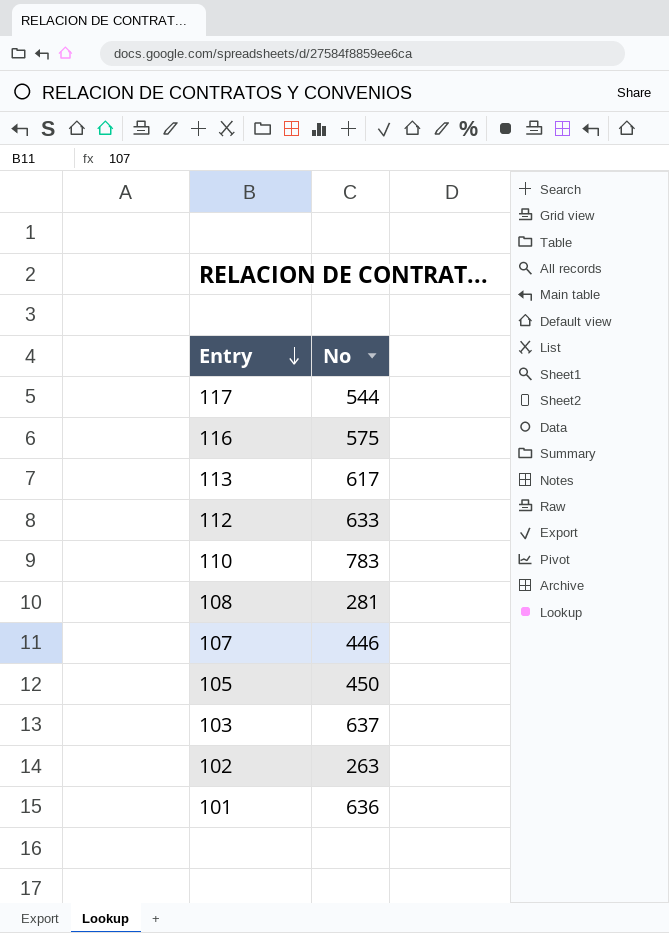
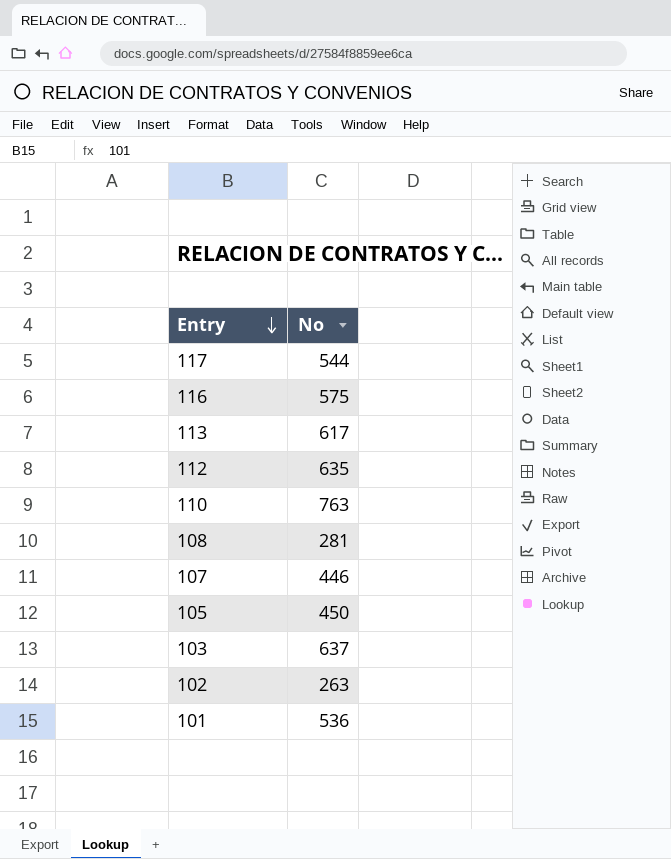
112 | No: 633 -> 635
110 | No: 783 -> 763
101 | No: 636 -> 536

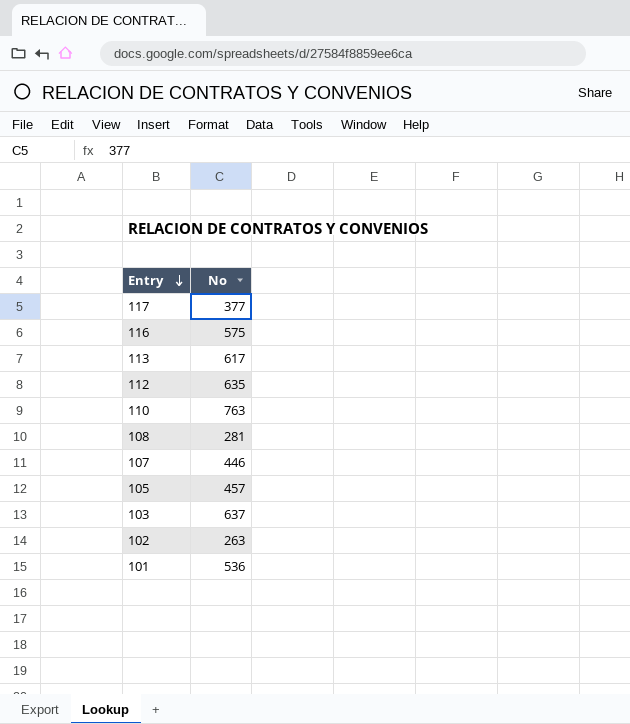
117 | No: 544 -> 377
105 | No: 450 -> 457

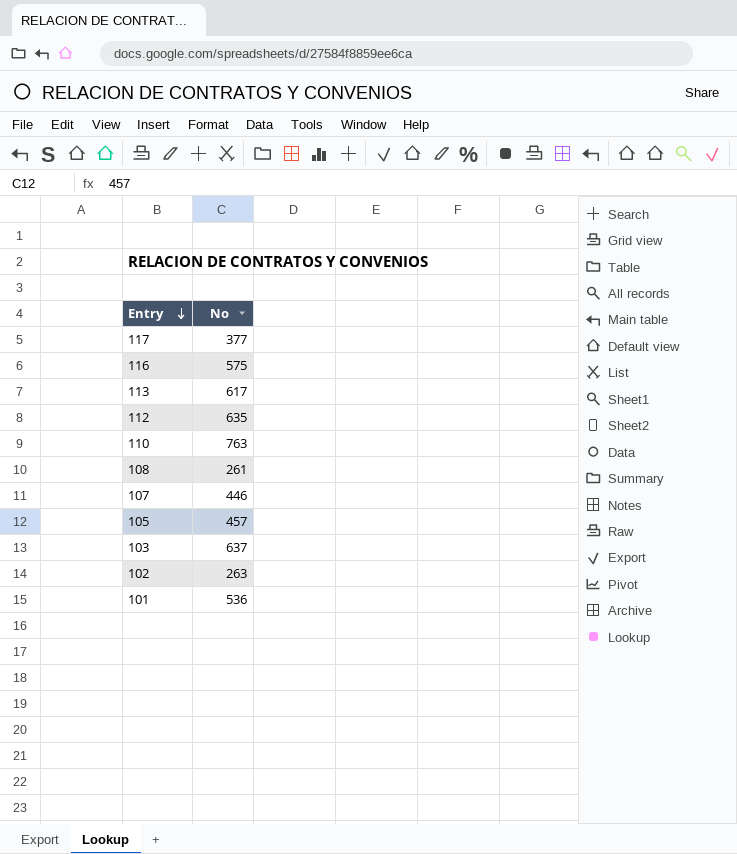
108 | No: 281 -> 261

